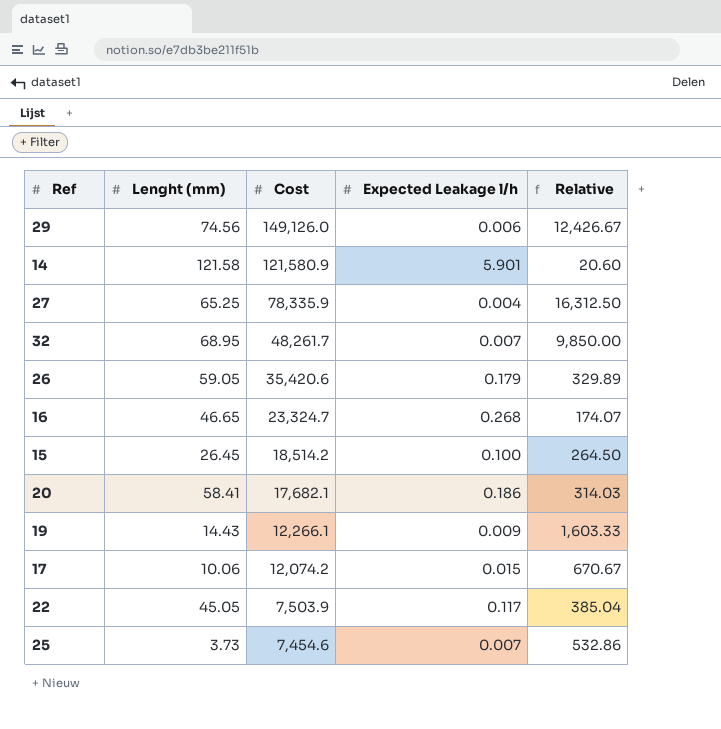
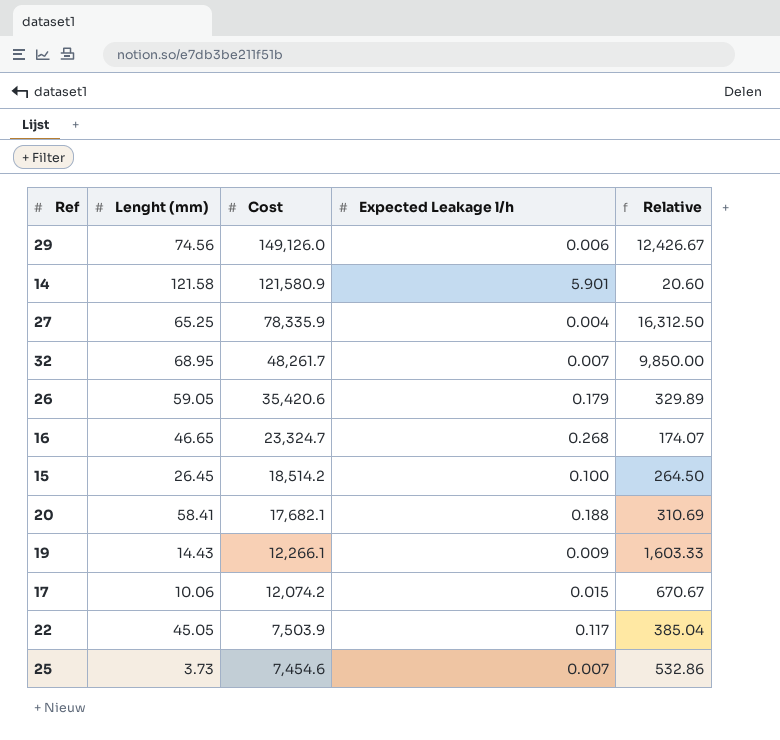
20 | Expected Leakage l/h: 0.186 -> 0.188
20 | Relative: 314.03 -> 310.69

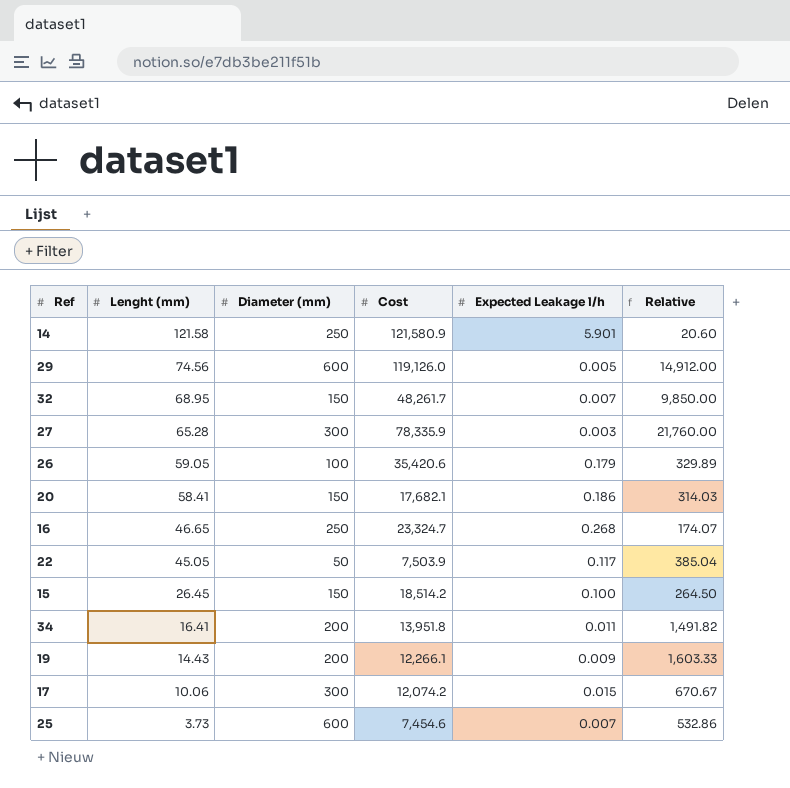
row order: Cost descending -> Lenght (mm) descending
column Diameter (mm) | position: none -> 3
29 | Cost: 149,126.0 -> 119,126.0
29 | Expected Leakage l/h: 0.006 -> 0.005
29 | Relative: 12,426.67 -> 14,912.00
27 | Lenght (mm): 65.25 -> 65.28
27 | Expected Leakage l/h: 0.004 -> 0.003
27 | Relative: 16,312.50 -> 21,760.00
20 | Expected Leakage l/h: 0.188 -> 0.186
20 | Relative: 310.69 -> 314.03
row 34: none -> 16.41 | 200 | 13,951.8 | 0.011 | 1,491.82

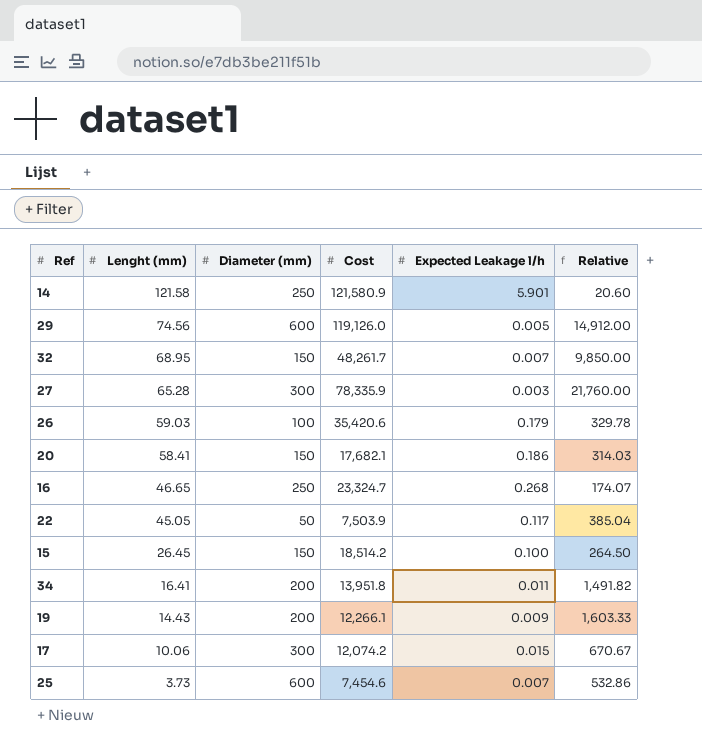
26 | Lenght (mm): 59.05 -> 59.03
26 | Relative: 329.89 -> 329.78

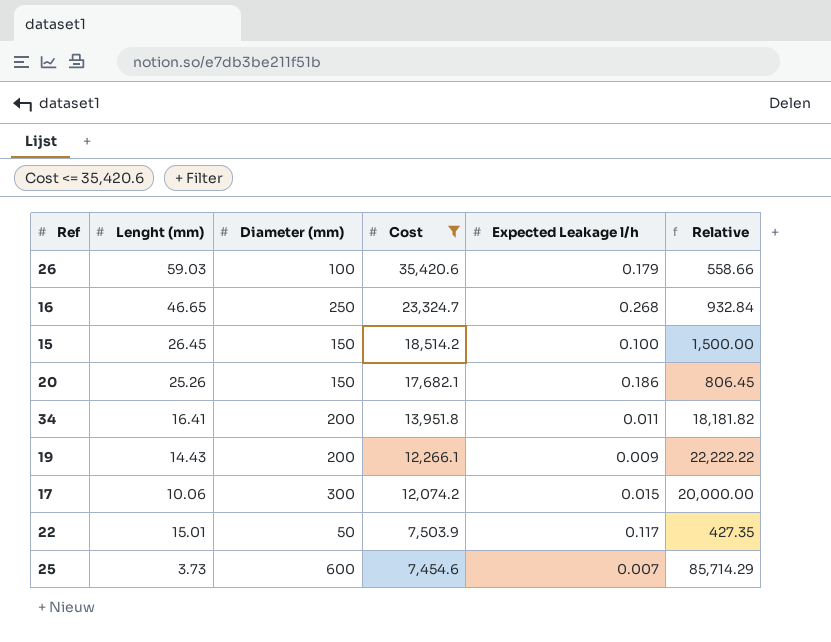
filter: none -> Cost <= 35,420.6
row order: Lenght (mm) descending -> Cost descending
column Relative | formula: [Lenght (mm)] / [Expected Leakage l/h] -> [Diameter (mm)] / [Expected Leakage l/h]
20 | Lenght (mm): 58.41 -> 25.26
22 | Lenght (mm): 45.05 -> 15.01

